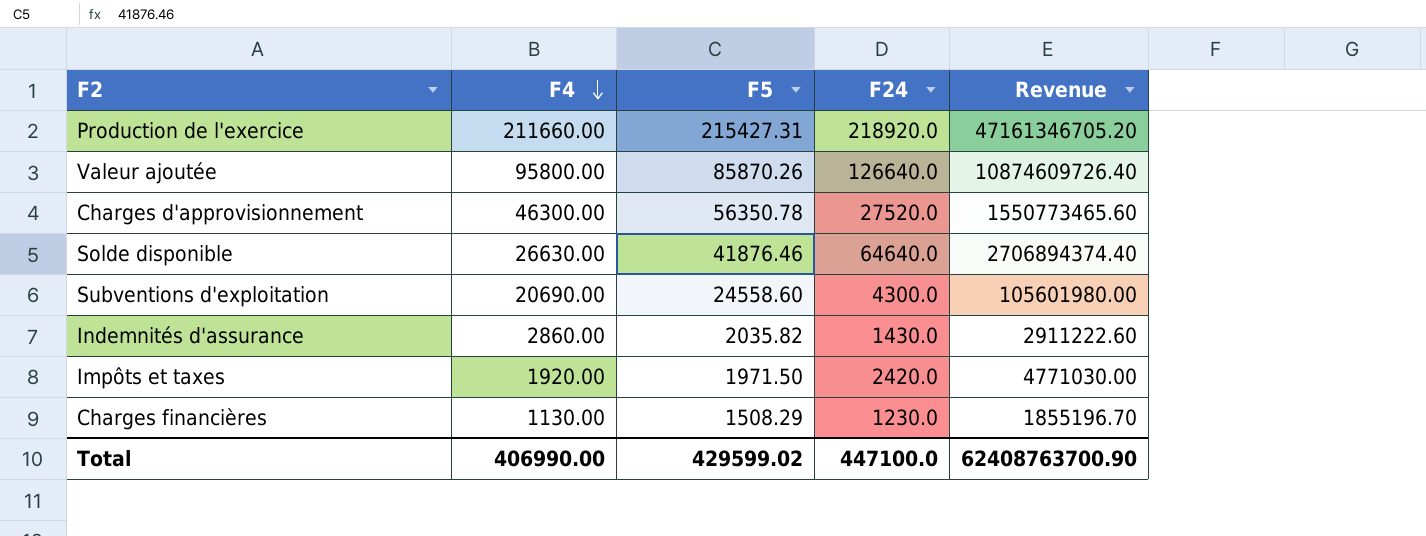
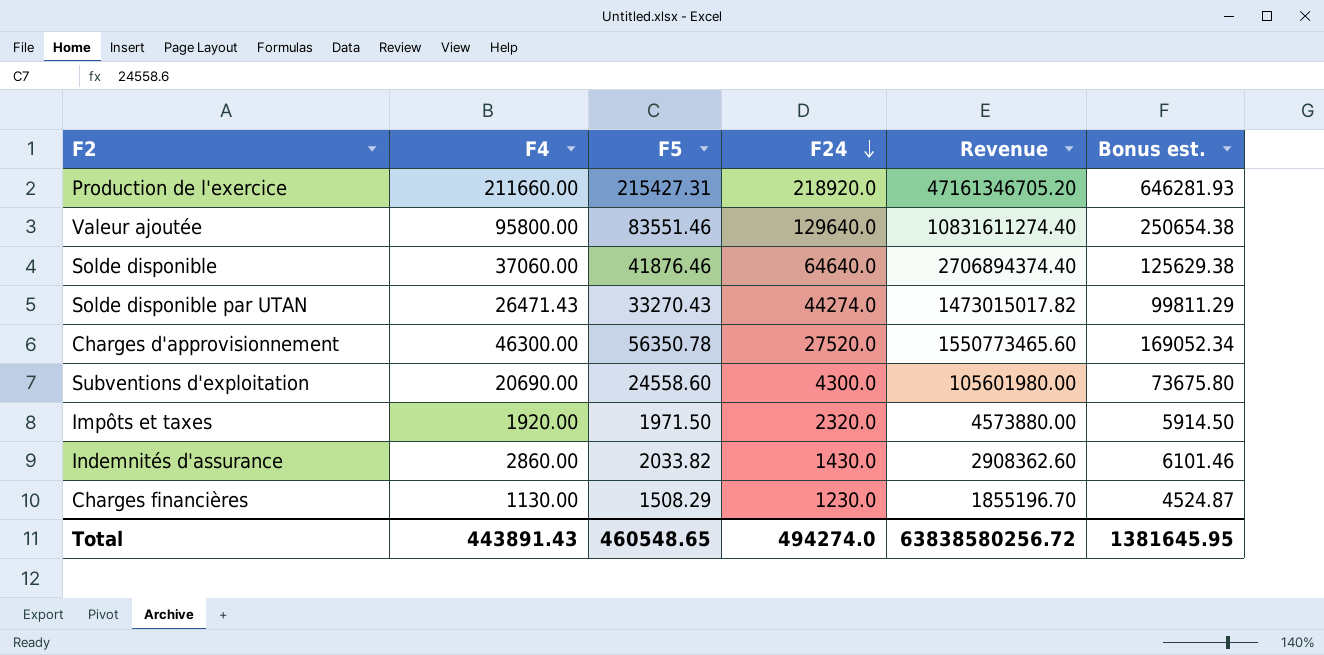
row order: F4 descending -> F24 descending
column Bonus est. | formula: none -> [F5] * 3
Valeur ajoutée | F5: 85870.26 -> 83551.46
Valeur ajoutée | F24: 126640.0 -> 129640.0
Valeur ajoutée | Revenue: 10874609726.40 -> 10831611274.40
Solde disponible | F4: 26630.00 -> 37060.00
row Solde disponible par UTAN: none -> 26471.43 | 33270.43 | 44274.0 | 1473015017.82 | 99811.29
Impôts et taxes | F24: 2420.0 -> 2320.0
Impôts et taxes | Revenue: 4771030.00 -> 4573880.00
Indemnités d'assurance | F5: 2035.82 -> 2033.82
Indemnités d'assurance | Revenue: 2911222.60 -> 2908362.60
Total | F4: 406990.00 -> 443891.43
Total | F5: 429599.02 -> 460548.65
Total | F24: 447100.0 -> 494274.0
Total | Revenue: 62408763700.90 -> 63838580256.72

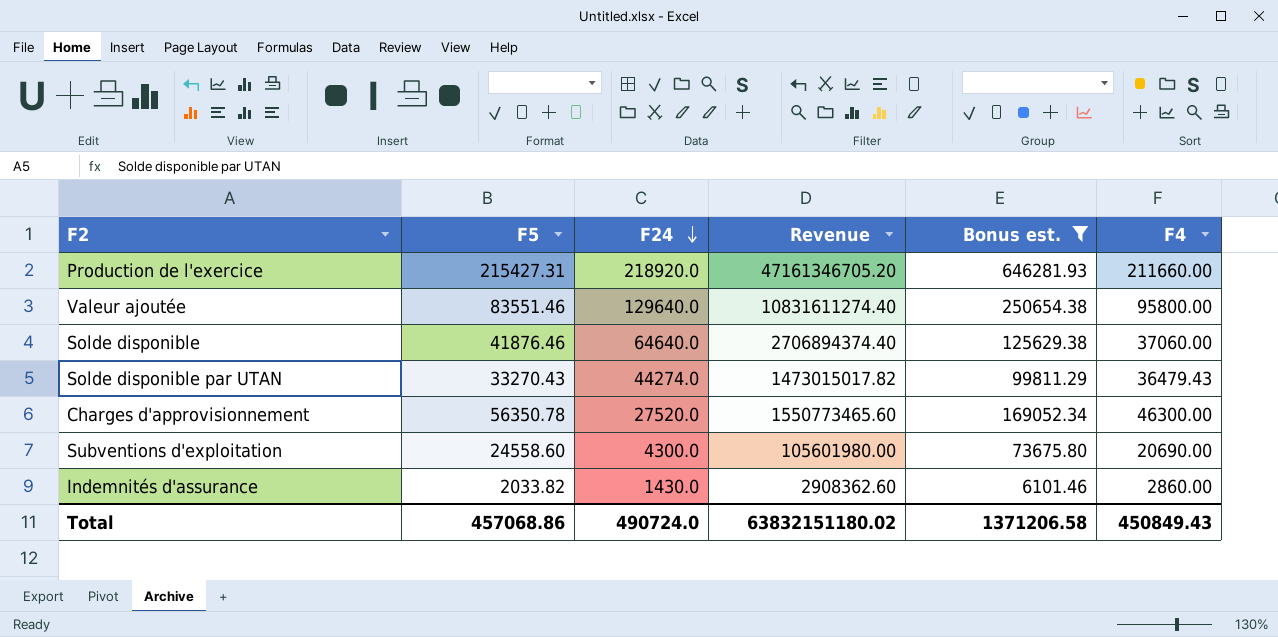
filter: none -> Bonus est. >= 6101.46
column F4 | position: 2 -> 6
Solde disponible par UTAN | F4: 26471.43 -> 36479.43
Total | F5: 460548.65 -> 457068.86
Total | F24: 494274.0 -> 490724.0
Total | Revenue: 63838580256.72 -> 63832151180.02
Total | Bonus est.: 1381645.95 -> 1371206.58
Total | F4: 443891.43 -> 450849.43

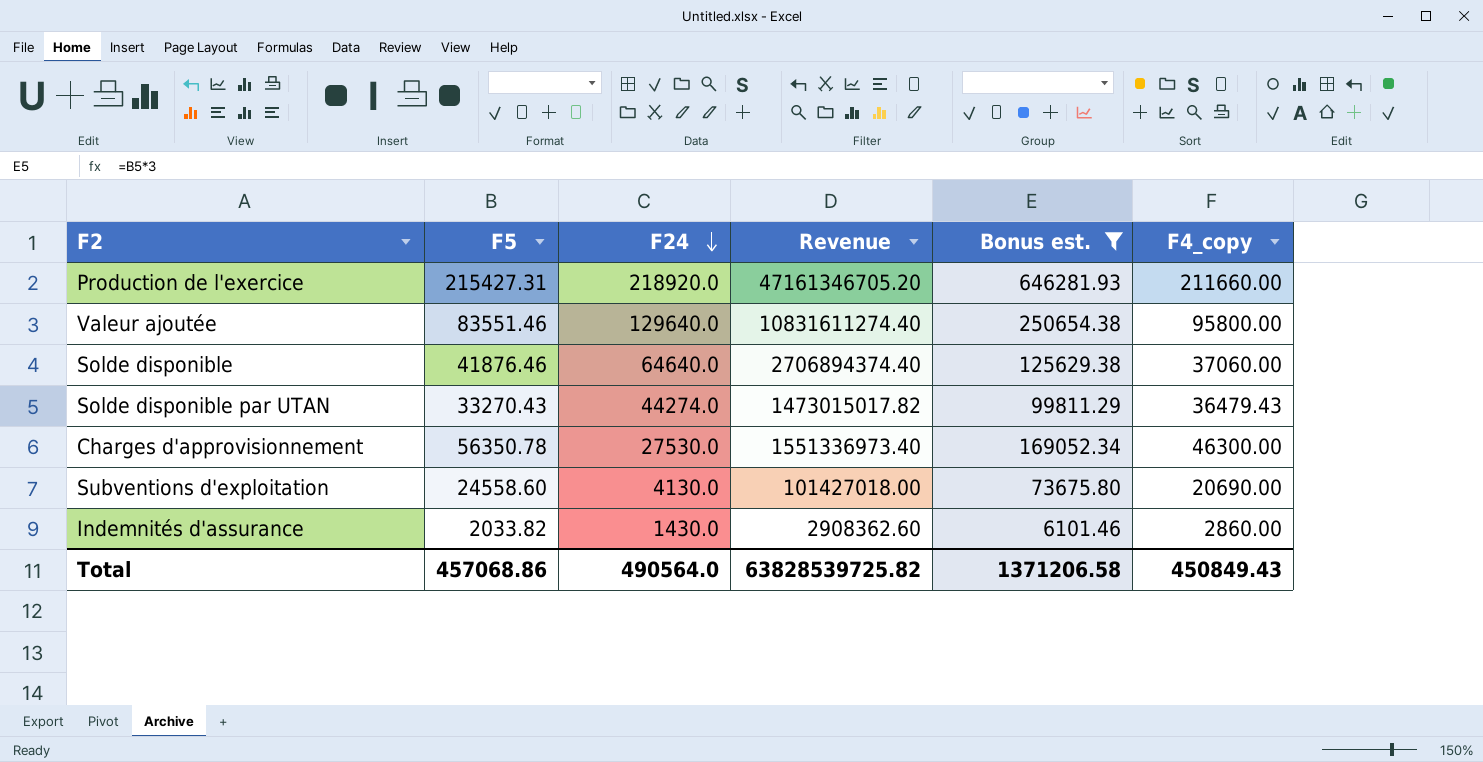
column name: F4 -> F4_copy
Charges d'approvisionnement | F24: 27520.0 -> 27530.0
Charges d'approvisionnement | Revenue: 1550773465.60 -> 1551336973.40
Subventions d'exploitation | F24: 4300.0 -> 4130.0
Subventions d'exploitation | Revenue: 105601980.00 -> 101427018.00
Total | F24: 490724.0 -> 490564.0
Total | Revenue: 63832151180.02 -> 63828539725.82

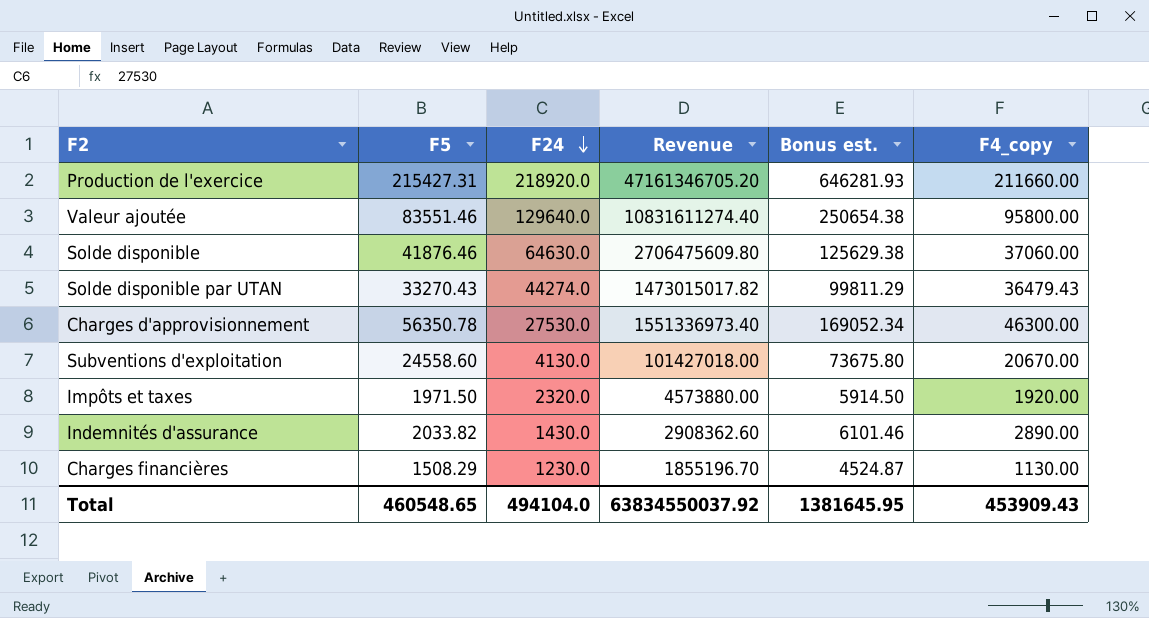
filter: Bonus est. >= 6101.46 -> none
Solde disponible | F24: 64640.0 -> 64630.0
Solde disponible | Revenue: 2706894374.40 -> 2706475609.80
Subventions d'exploitation | F4_copy: 20690.00 -> 20670.00
Indemnités d'assurance | F4_copy: 2860.00 -> 2890.00
Total | F5: 457068.86 -> 460548.65
Total | F24: 490564.0 -> 494104.0
Total | Revenue: 63828539725.82 -> 63834550037.92
Total | Bonus est.: 1371206.58 -> 1381645.95
Total | F4_copy: 450849.43 -> 453909.43

